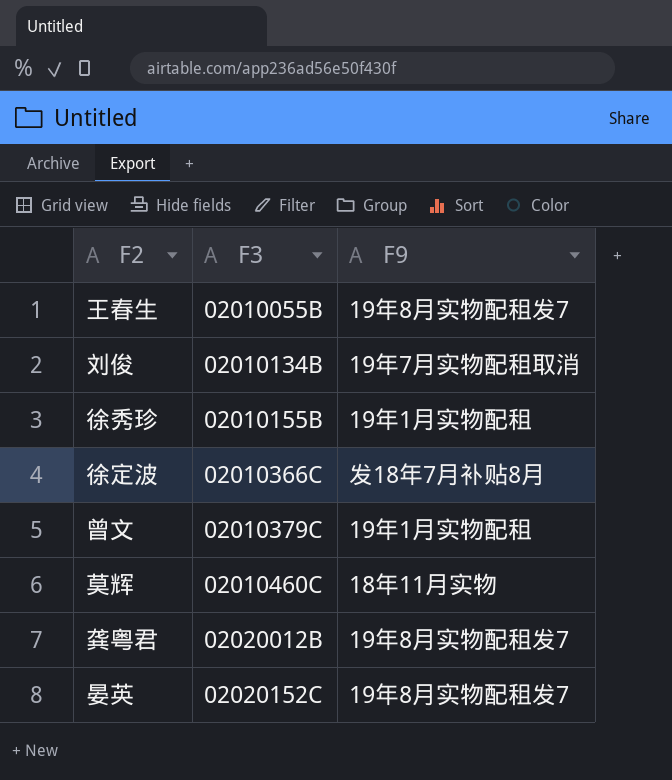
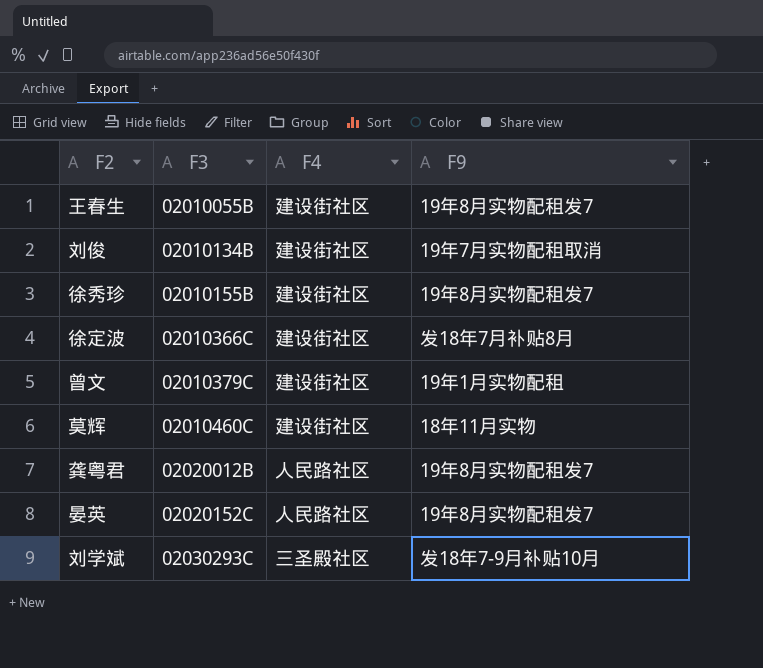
column F4 | position: none -> 3
徐秀珍 | F9: 19年1月实物配租 -> 19年8月实物配租发7
row 刘学斌: none -> 02030293C | 三圣殿社区 | 发18年7-9月补贴10月

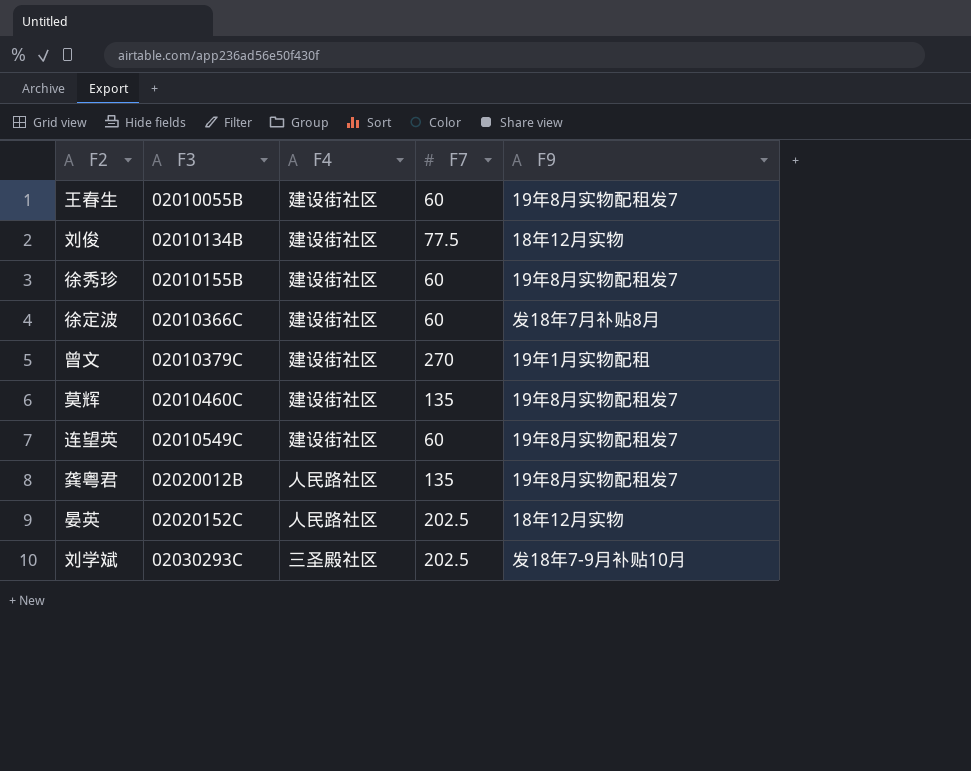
column F7 | position: none -> 4
刘俊 | F9: 19年7月实物配租取消 -> 18年12月实物
莫辉 | F9: 18年11月实物 -> 19年8月实物配租发7
row 连望英: none -> 02010549C | 建设街社区 | 60 | 19年8月实物配租发7
晏英 | F9: 19年8月实物配租发7 -> 18年12月实物

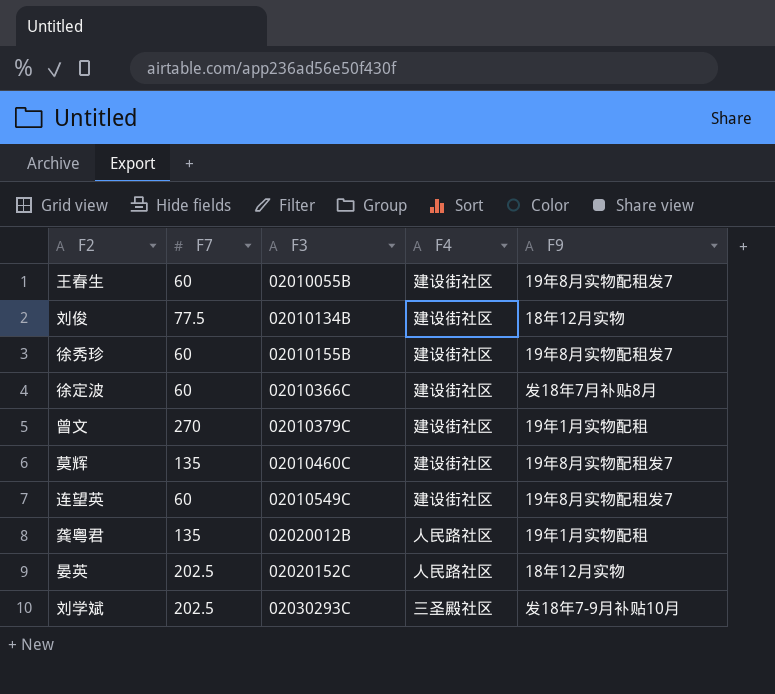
column F7 | position: 4 -> 2
龚粤君 | F9: 19年8月实物配租发7 -> 19年1月实物配租

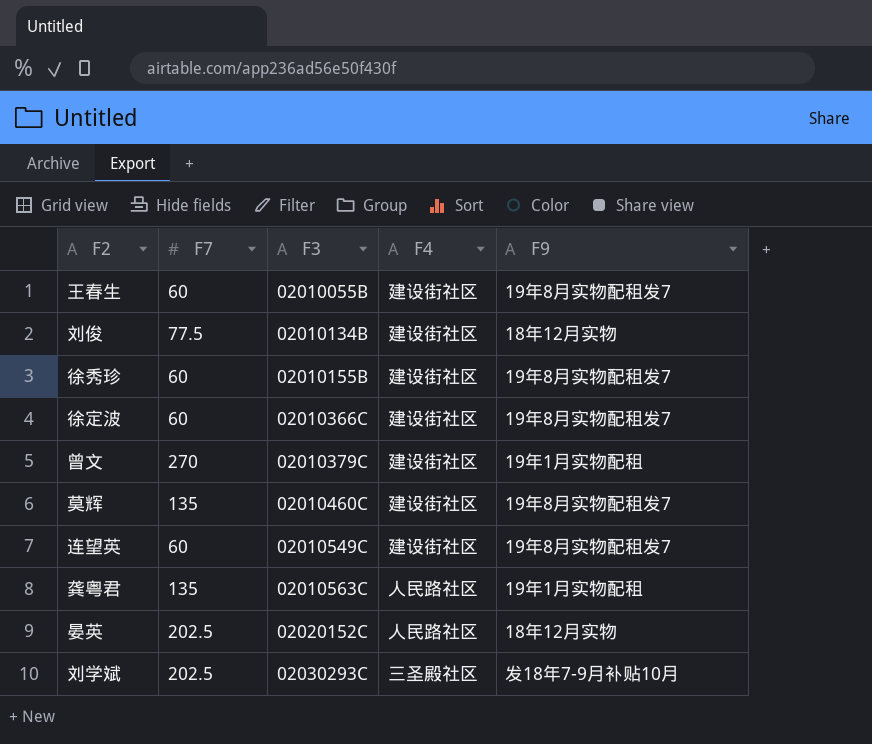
徐定波 | F9: 发18年7月补贴8月 -> 19年8月实物配租发7
龚粤君 | F3: 02020012B -> 02010563C

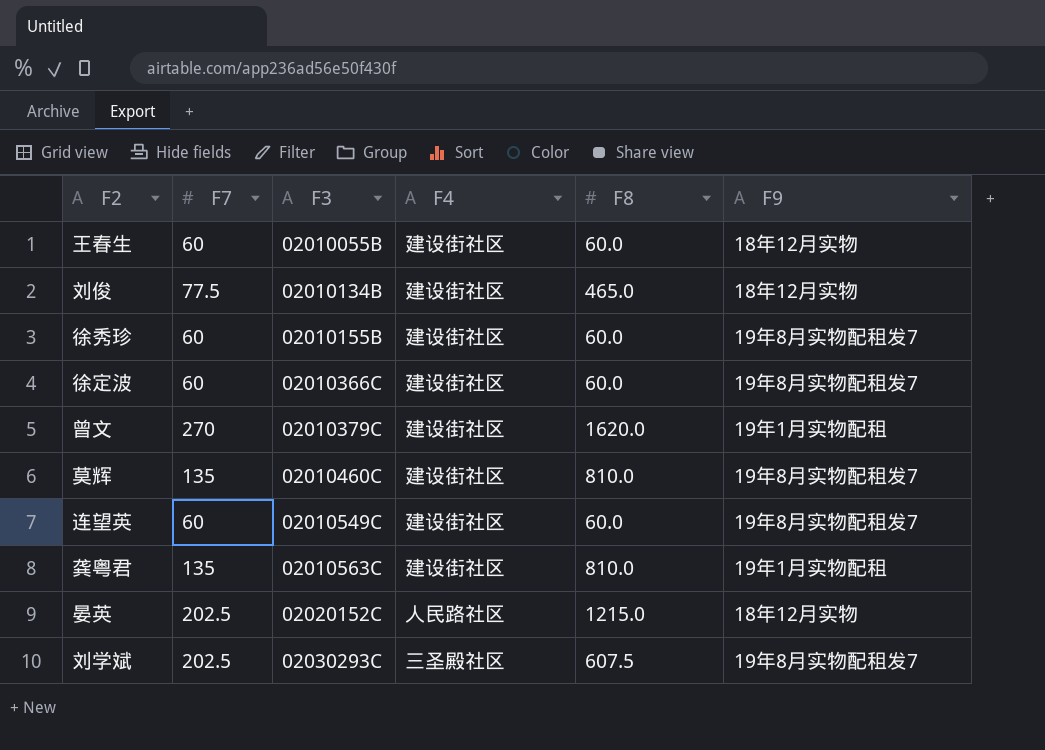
column F8 | position: none -> 5
王春生 | F9: 19年8月实物配租发7 -> 18年12月实物
龚粤君 | F4: 人民路社区 -> 建设街社区
刘学斌 | F9: 发18年7-9月补贴10月 -> 19年8月实物配租发7

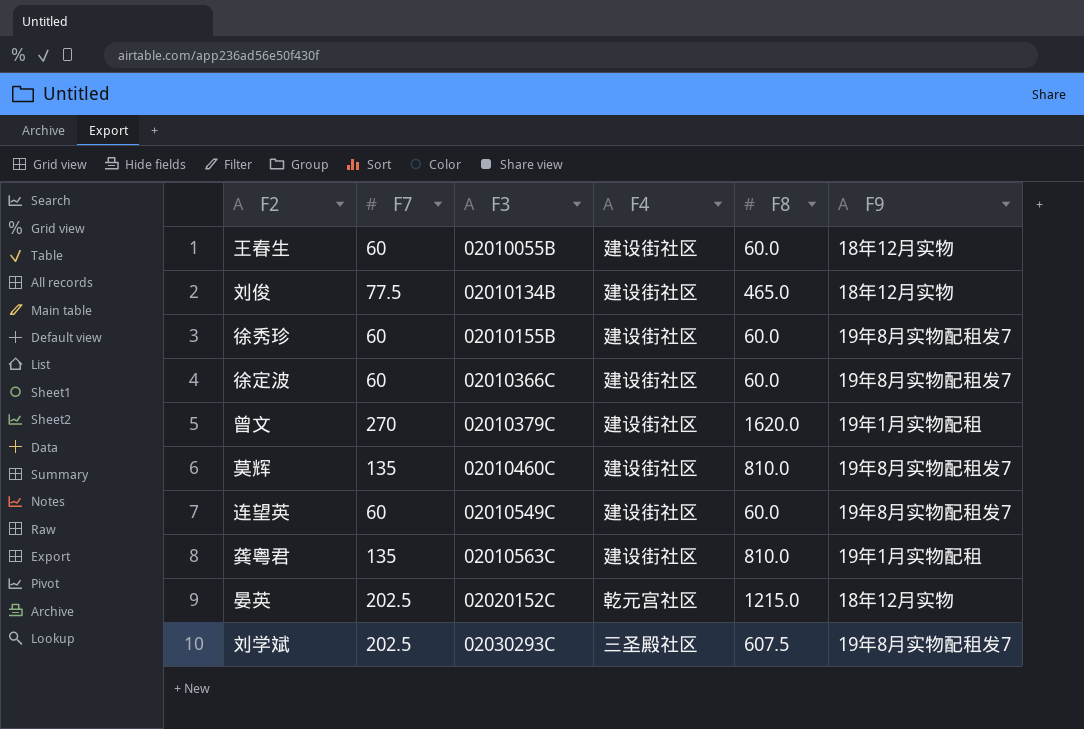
晏英 | F4: 人民路社区 -> 乾元宫社区

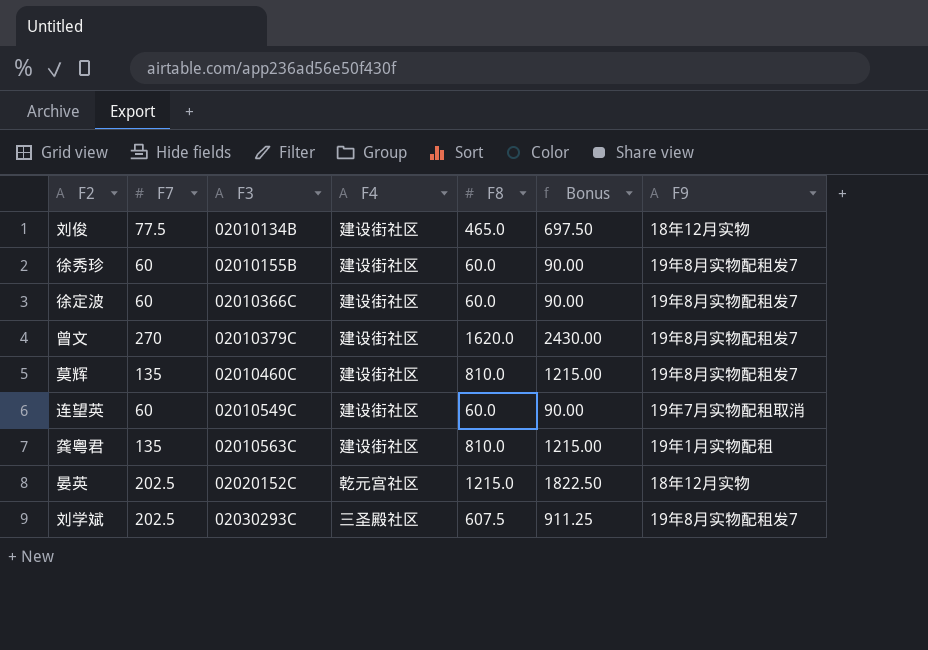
column Bonus | formula: none -> [F8] * 1.5
row 王春生: 60 | 02010055B | 建设街社区 | 60.0 | 18年12月实物 -> none
曾文 | F9: 19年1月实物配租 -> 19年8月实物配租发7
连望英 | F9: 19年8月实物配租发7 -> 19年7月实物配租取消

